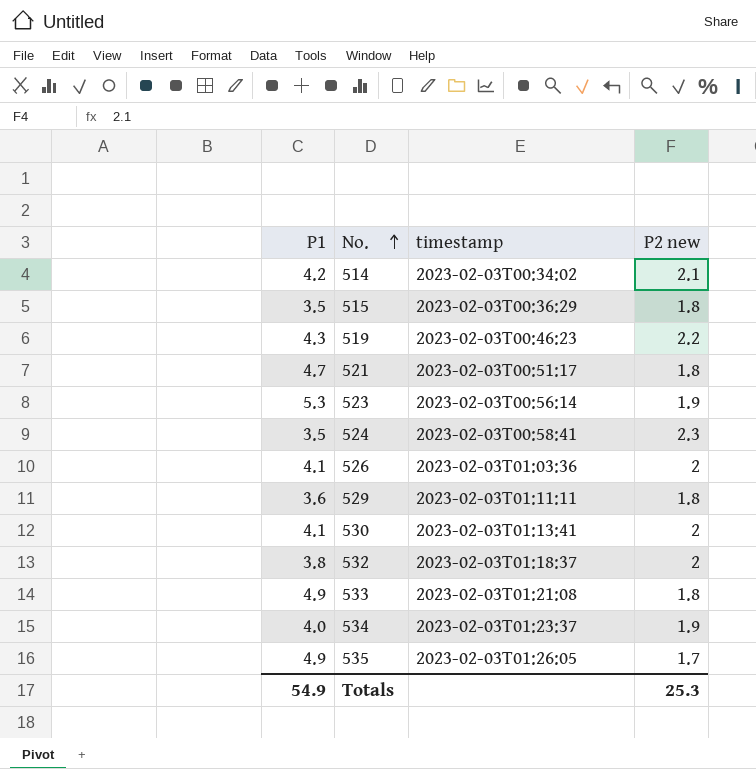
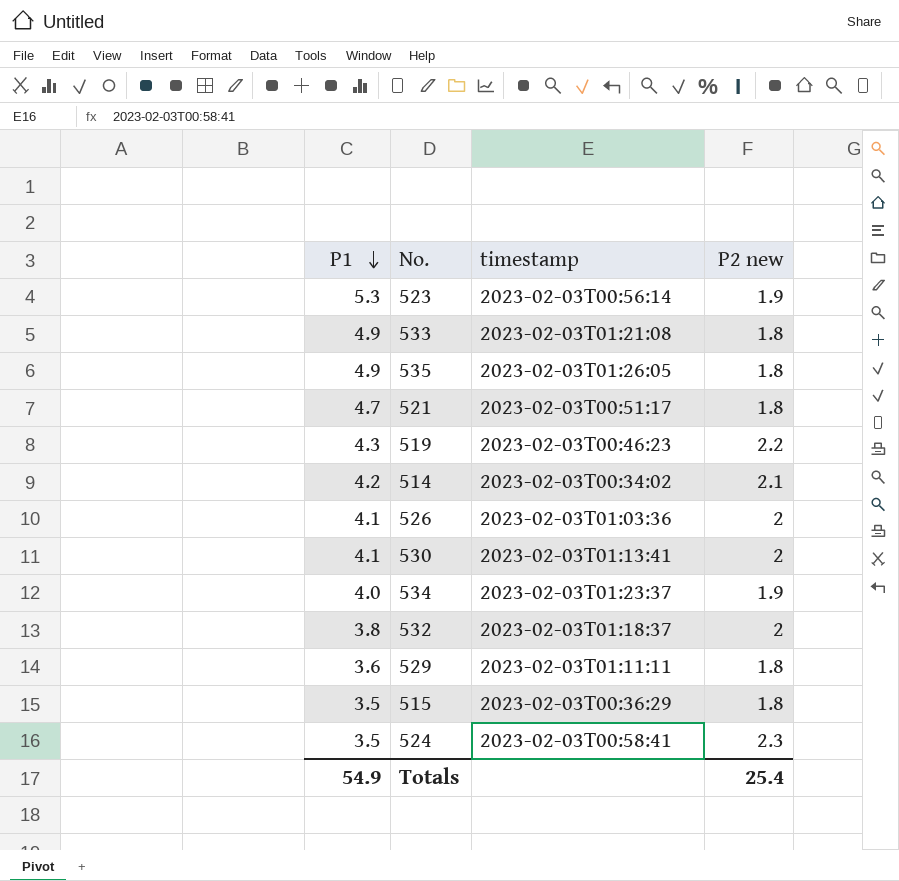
row order: No. ascending -> P1 descending
535 | P2 new: 1.7 -> 1.8
Totals | P2 new: 25.3 -> 25.4

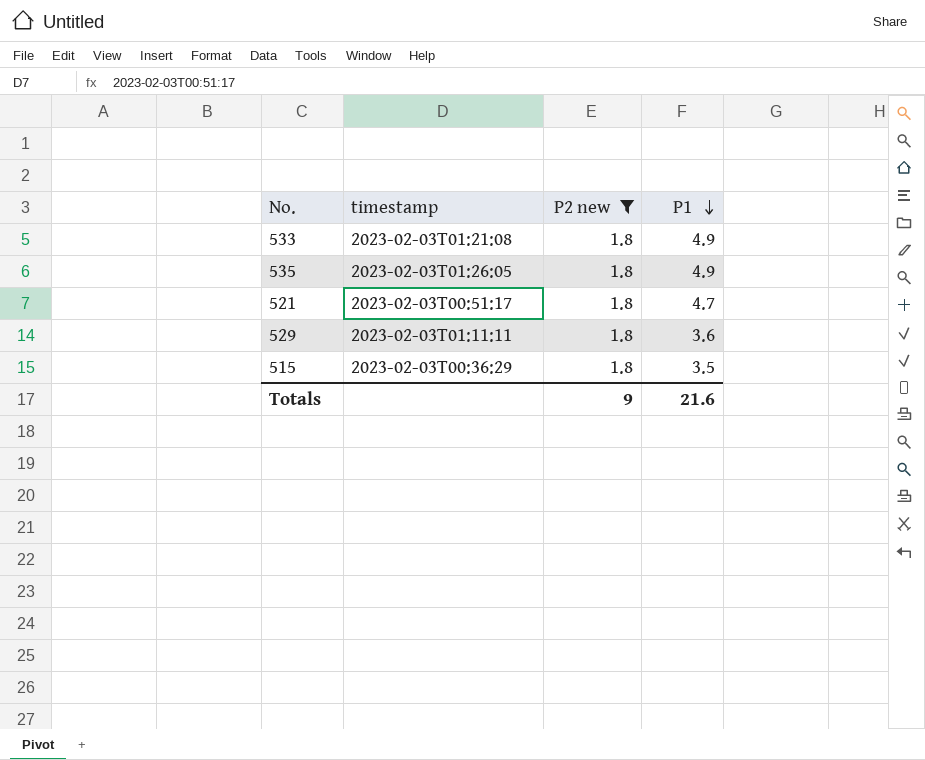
filter: none -> P2 new = 1.8
column P1 | position: 1 -> 4
Totals | P2 new: 25.4 -> 9
Totals | P1: 54.9 -> 21.6

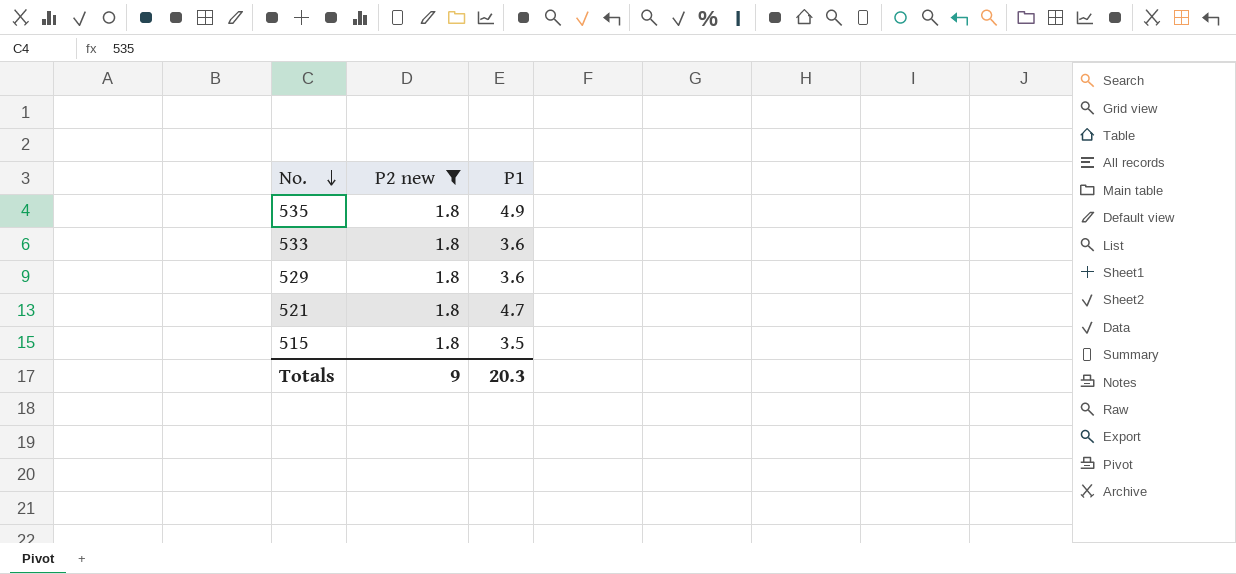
row order: P1 descending -> No. descending
column timestamp | position: 2 -> none
533 | P1: 4.9 -> 3.6
Totals | P1: 21.6 -> 20.3

